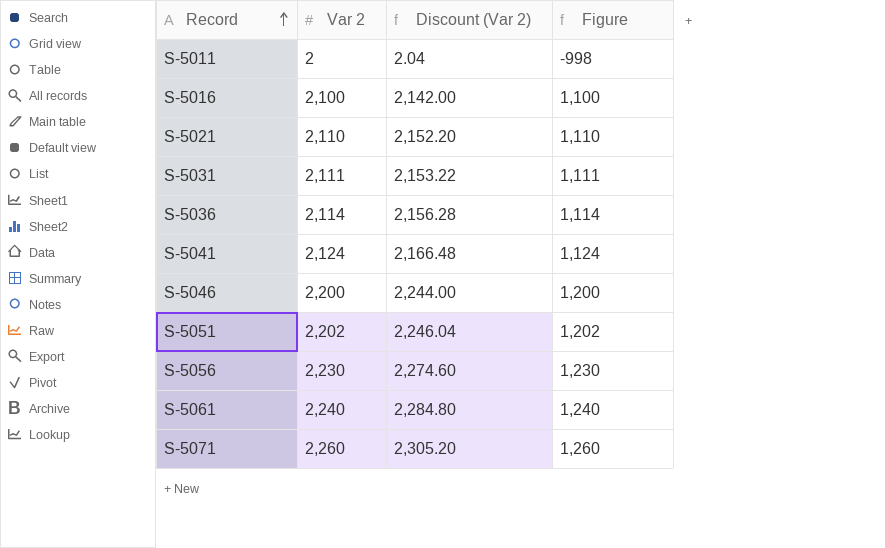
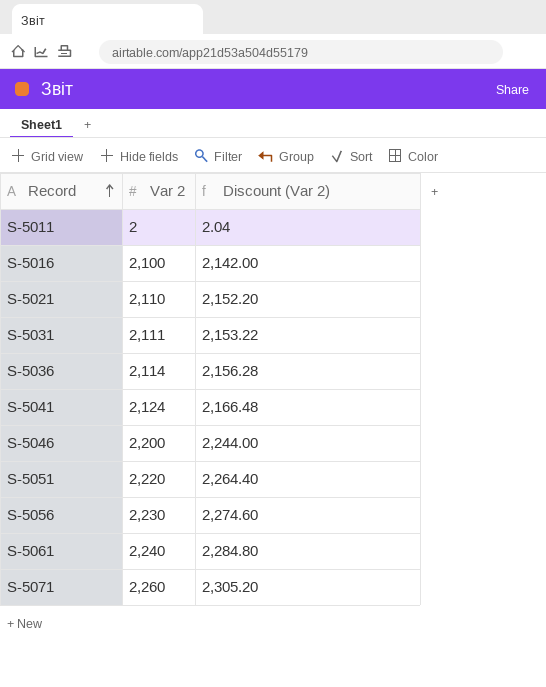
column Figure | formula: [Var 2] - 1000 -> none
S-5051 | Var 2: 2,202 -> 2,220
S-5051 | Discount (Var 2): 2,246.04 -> 2,264.40

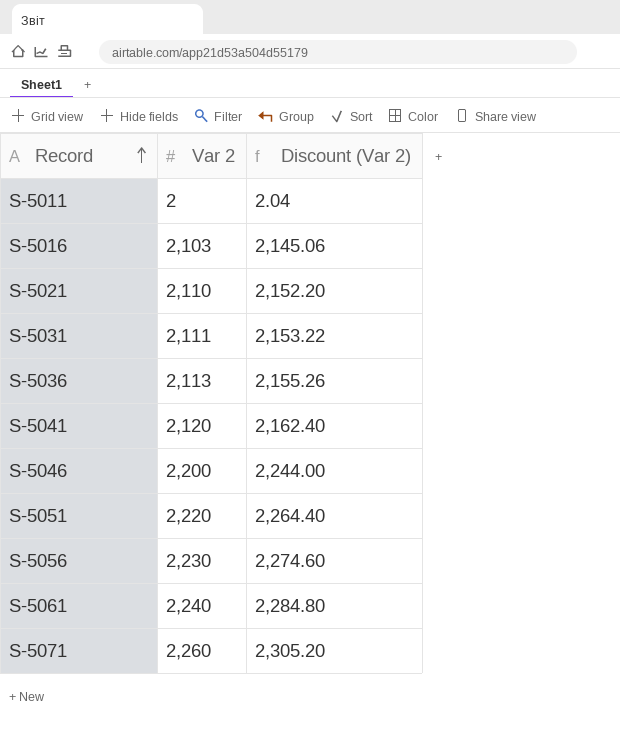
S-5016 | Var 2: 2,100 -> 2,103
S-5016 | Discount (Var 2): 2,142.00 -> 2,145.06
S-5036 | Var 2: 2,114 -> 2,113
S-5036 | Discount (Var 2): 2,156.28 -> 2,155.26
S-5041 | Var 2: 2,124 -> 2,120
S-5041 | Discount (Var 2): 2,166.48 -> 2,162.40

